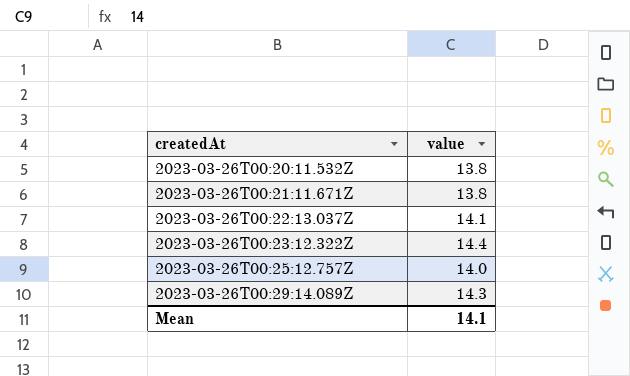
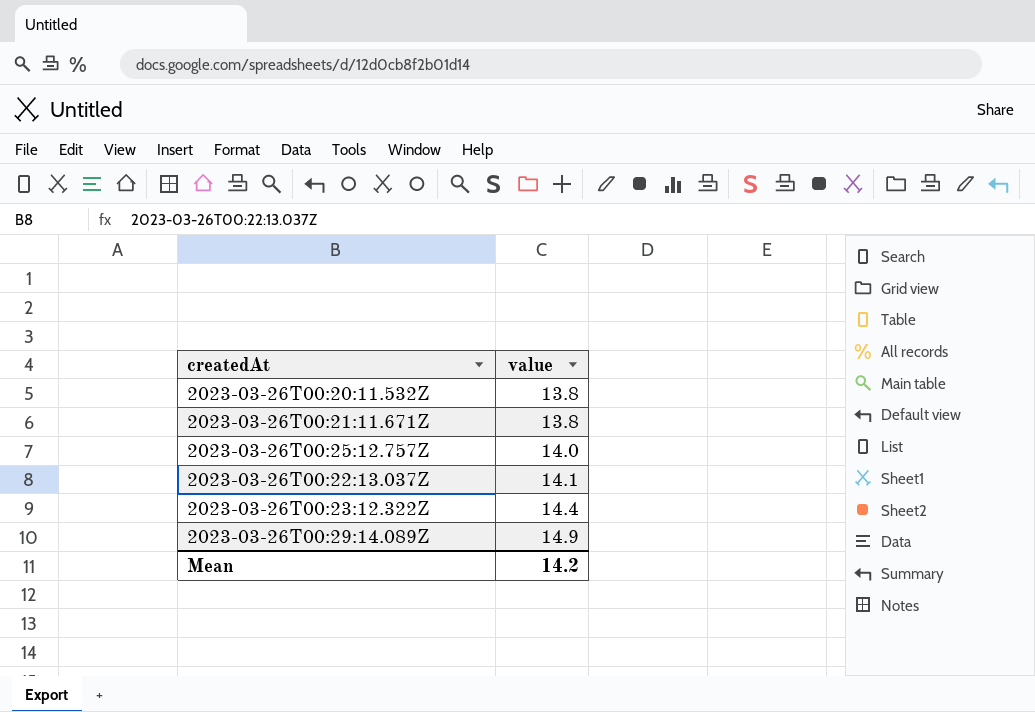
row order: createdAt ascending -> value ascending
2023-03-26T00:29:14.089Z | value: 14.3 -> 14.9
Mean | value: 14.1 -> 14.2

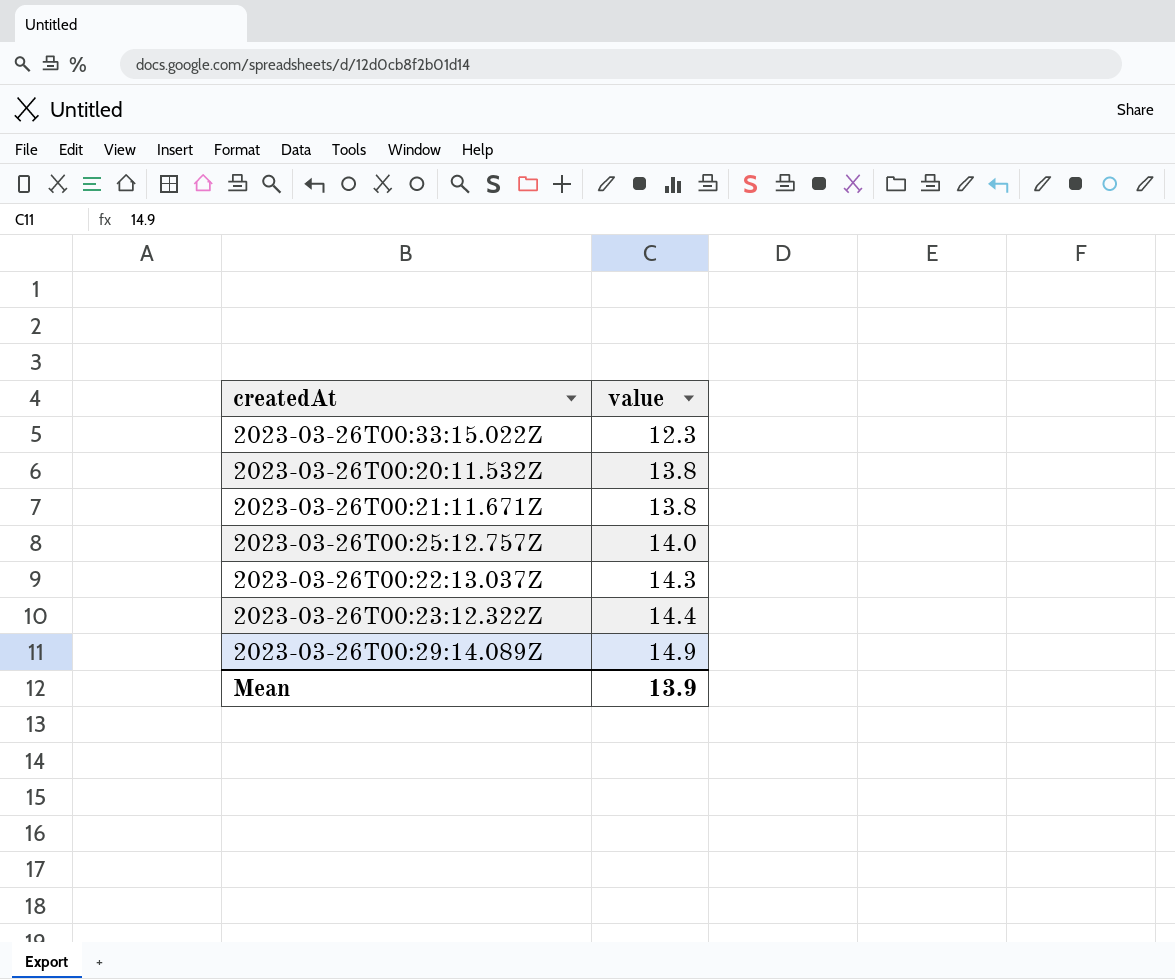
row 2023-03-26T00:33:15.022Z: none -> 12.3
2023-03-26T00:22:13.037Z | value: 14.1 -> 14.3
Mean | value: 14.2 -> 13.9

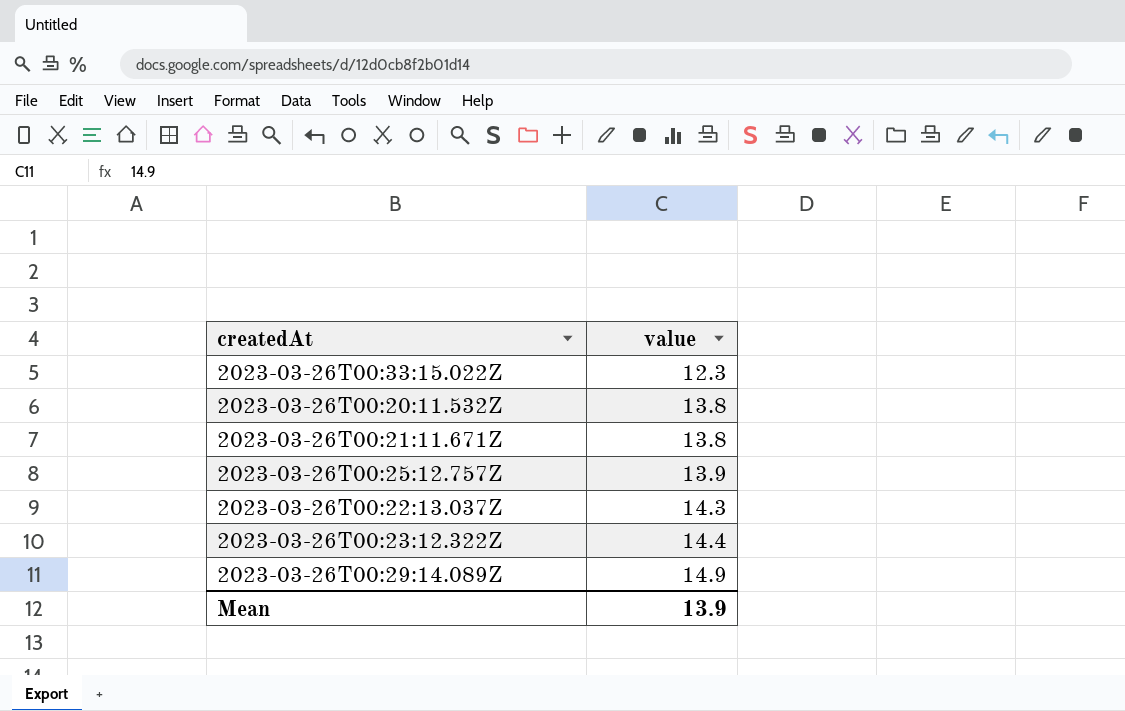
2023-03-26T00:25:12.757Z | value: 14.0 -> 13.9

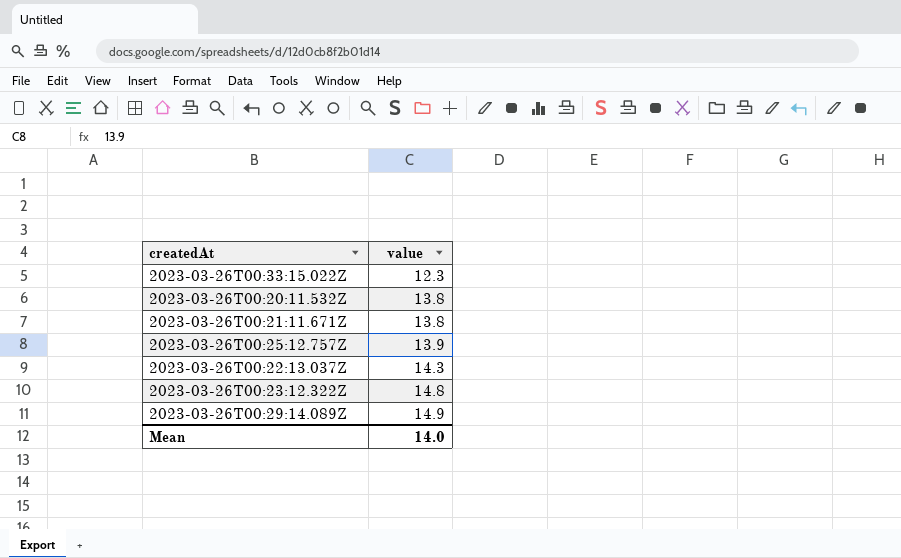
2023-03-26T00:23:12.322Z | value: 14.4 -> 14.8
Mean | value: 13.9 -> 14.0

